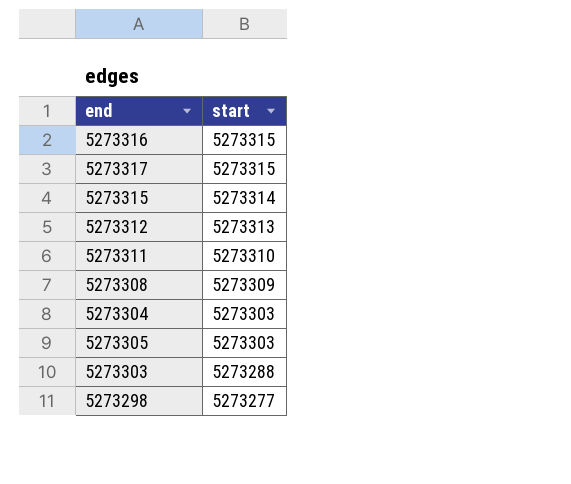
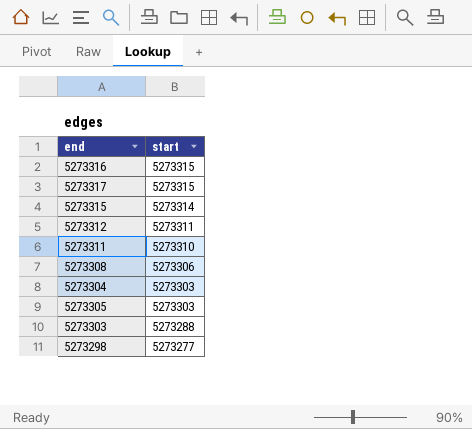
5273312 | start: 5273313 -> 5273311
5273308 | start: 5273309 -> 5273306

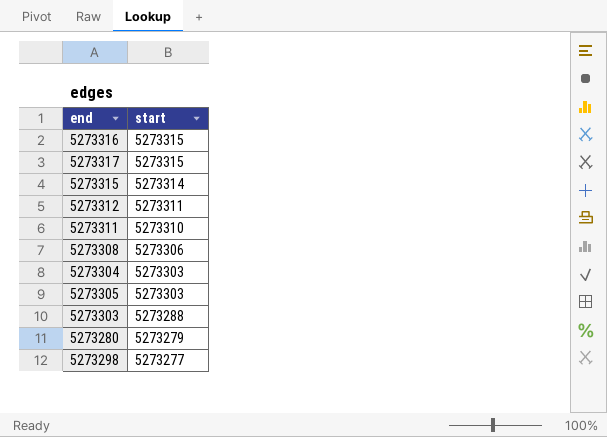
row 5273280: none -> 5273279

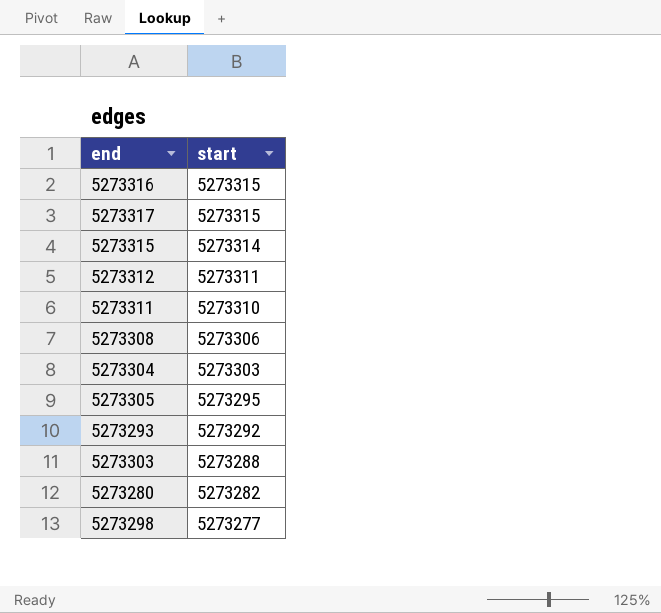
5273305 | start: 5273303 -> 5273295
row 5273293: none -> 5273292
5273280 | start: 5273279 -> 5273282

